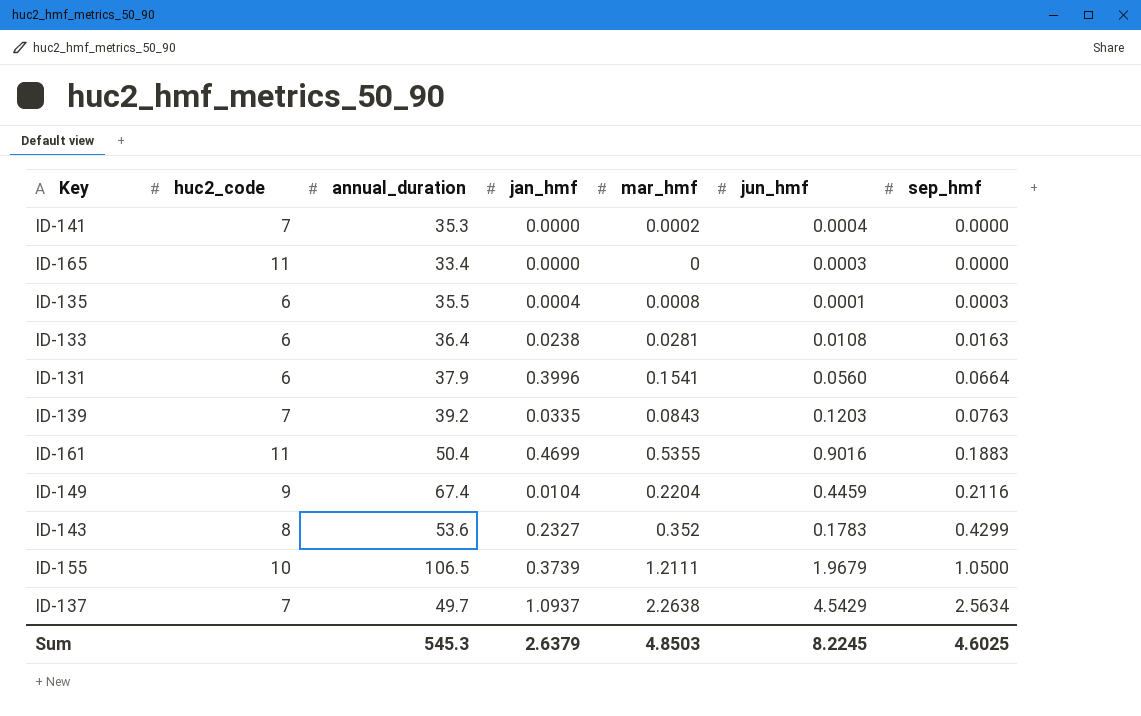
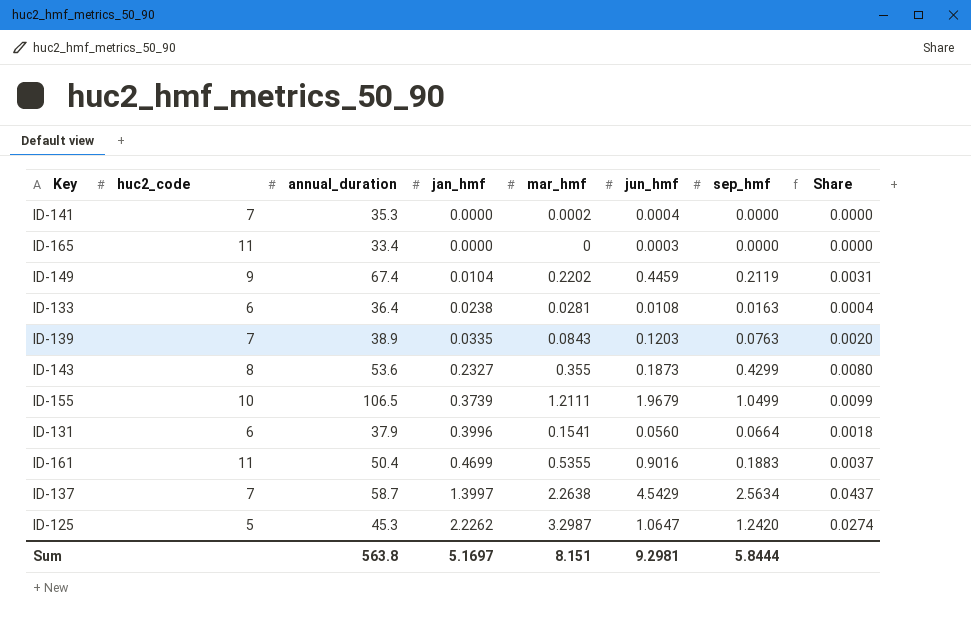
row order: sep_hmf ascending -> jan_hmf ascending
column Share | formula: none -> [sep_hmf] / [annual_duration]
row ID-135: 6 | 35.5 | 0.0004 | 0.0008 | 0.0001 | 0.0003 -> none
ID-149 | mar_hmf: 0.2204 -> 0.2202
ID-149 | sep_hmf: 0.2116 -> 0.2119
ID-139 | annual_duration: 39.2 -> 38.9
ID-143 | mar_hmf: 0.352 -> 0.355
ID-143 | jun_hmf: 0.1783 -> 0.1873
ID-155 | sep_hmf: 1.0500 -> 1.0499
ID-137 | annual_duration: 49.7 -> 58.7
ID-137 | jan_hmf: 1.0937 -> 1.3997
row ID-125: none -> 5 | 45.3 | 2.2262 | 3.2987 | 1.0647 | 1.2420 | 0.0274
Sum | annual_duration: 545.3 -> 563.8
Sum | jan_hmf: 2.6379 -> 5.1697
Sum | mar_hmf: 4.8503 -> 8.151
Sum | jun_hmf: 8.2245 -> 9.2981
Sum | sep_hmf: 4.6025 -> 5.8444

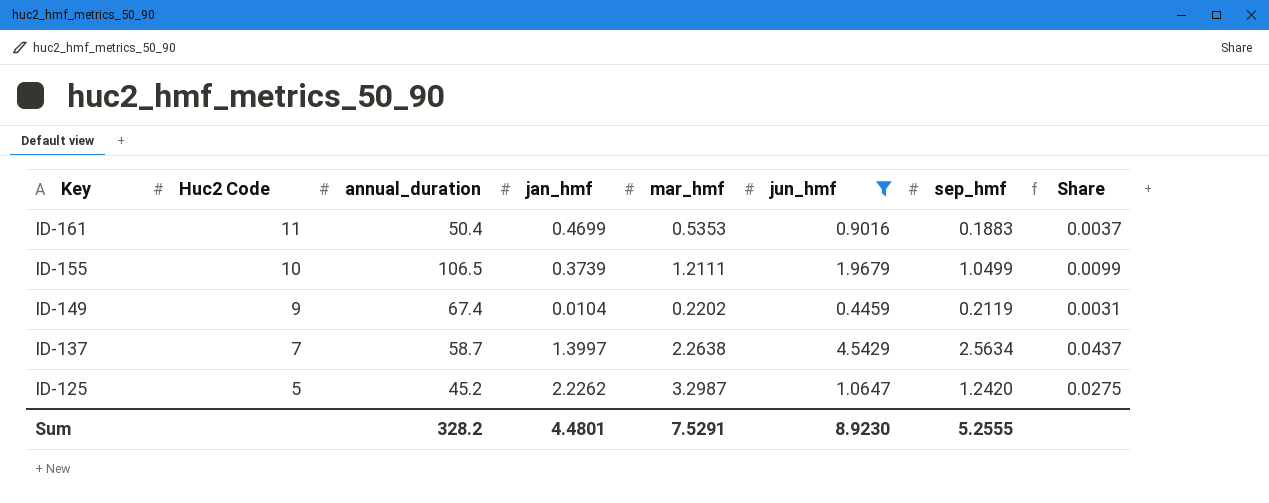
filter: none -> jun_hmf >= 0.4459
row order: jan_hmf ascending -> Key descending
column name: huc2_code -> Huc2 Code
ID-161 | mar_hmf: 0.5355 -> 0.5353
ID-125 | annual_duration: 45.3 -> 45.2
ID-125 | Share: 0.0274 -> 0.0275
Sum | annual_duration: 563.8 -> 328.2
Sum | jan_hmf: 5.1697 -> 4.4801
Sum | mar_hmf: 8.151 -> 7.5291
Sum | jun_hmf: 9.2981 -> 8.9230
Sum | sep_hmf: 5.8444 -> 5.2555

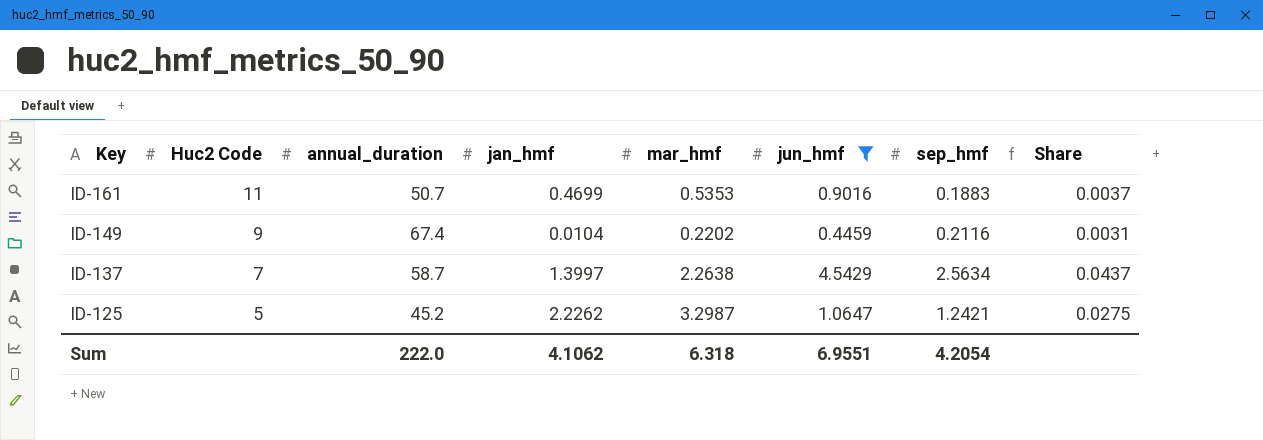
row ID-155: 10 | 106.5 | 0.3739 | 1.2111 | 1.9679 | 1.0499 | 0.0099 -> none
ID-161 | annual_duration: 50.4 -> 50.7
ID-149 | sep_hmf: 0.2119 -> 0.2116
ID-125 | sep_hmf: 1.2420 -> 1.2421
Sum | annual_duration: 328.2 -> 222.0
Sum | jan_hmf: 4.4801 -> 4.1062
Sum | mar_hmf: 7.5291 -> 6.318
Sum | jun_hmf: 8.9230 -> 6.9551
Sum | sep_hmf: 5.2555 -> 4.2054

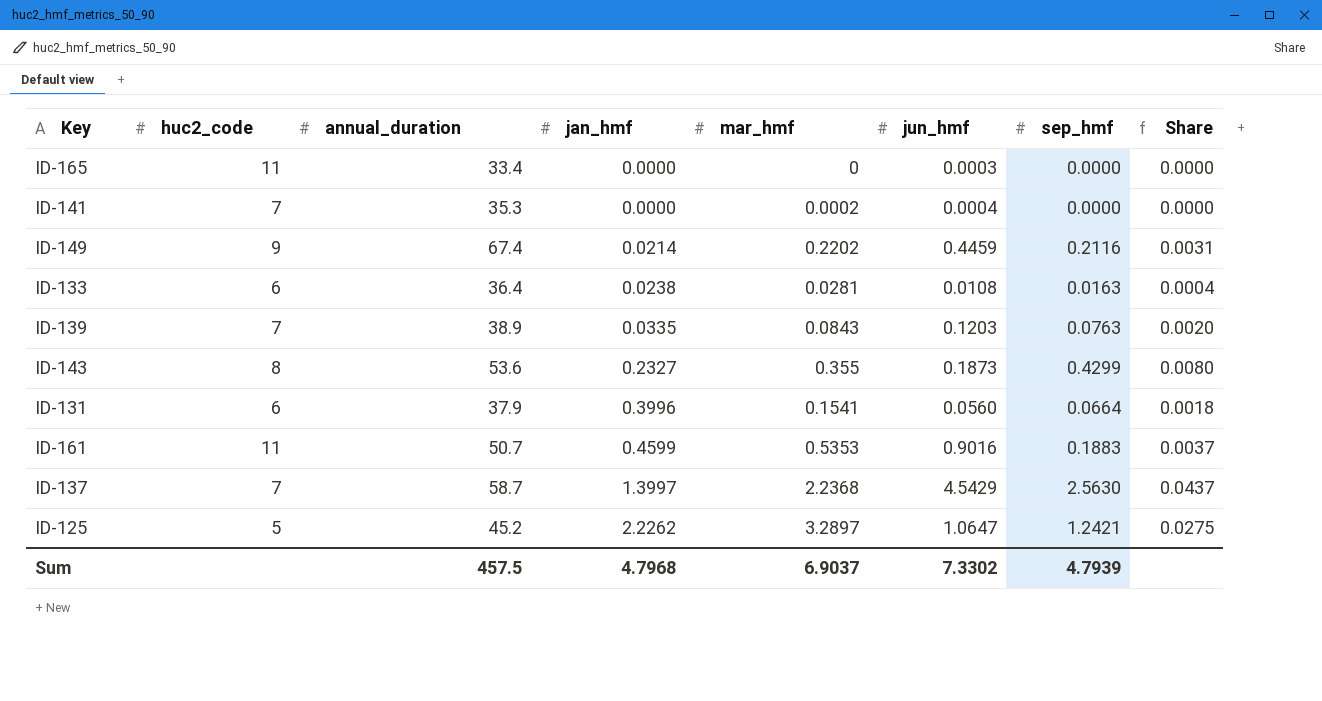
filter: jun_hmf >= 0.4459 -> none
row order: Key descending -> jan_hmf ascending
column name: Huc2 Code -> huc2_code
ID-149 | jan_hmf: 0.0104 -> 0.0214
ID-161 | jan_hmf: 0.4699 -> 0.4599
ID-137 | mar_hmf: 2.2638 -> 2.2368
ID-137 | sep_hmf: 2.5634 -> 2.5630
ID-125 | mar_hmf: 3.2987 -> 3.2897
Sum | annual_duration: 222.0 -> 457.5
Sum | jan_hmf: 4.1062 -> 4.7968
Sum | mar_hmf: 6.318 -> 6.9037
Sum | jun_hmf: 6.9551 -> 7.3302
Sum | sep_hmf: 4.2054 -> 4.7939

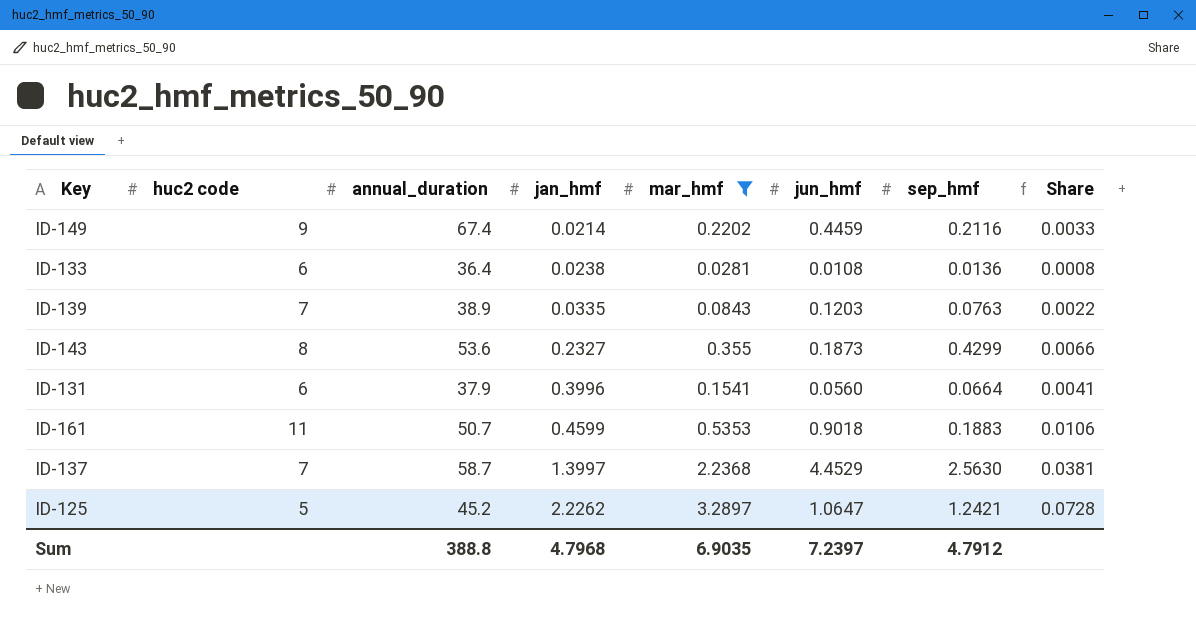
filter: none -> mar_hmf >= 0.0281
column name: huc2_code -> huc2 code
column Share | formula: [sep_hmf] / [annual_duration] -> [mar_hmf] / [annual_duration]
ID-133 | sep_hmf: 0.0163 -> 0.0136
ID-161 | jun_hmf: 0.9016 -> 0.9018
ID-137 | jun_hmf: 4.5429 -> 4.4529
Sum | annual_duration: 457.5 -> 388.8
Sum | mar_hmf: 6.9037 -> 6.9035
Sum | jun_hmf: 7.3302 -> 7.2397
Sum | sep_hmf: 4.7939 -> 4.7912

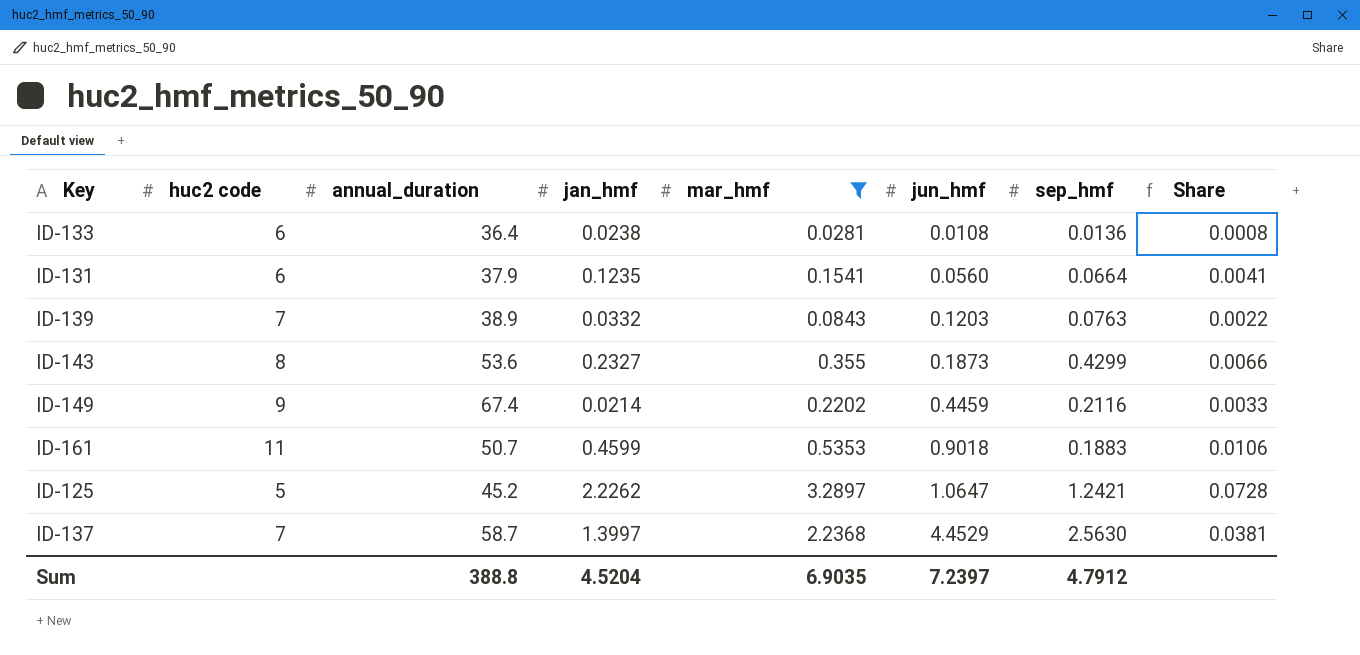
row order: jan_hmf ascending -> jun_hmf ascending
ID-131 | jan_hmf: 0.3996 -> 0.1235
ID-139 | jan_hmf: 0.0335 -> 0.0332
Sum | jan_hmf: 4.7968 -> 4.5204

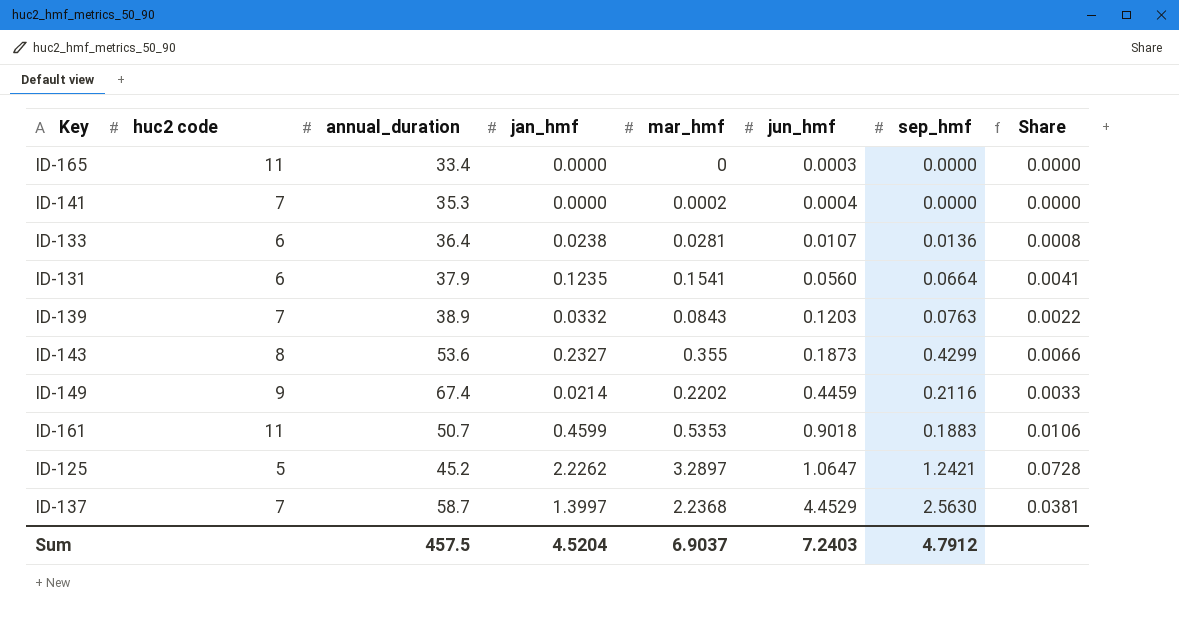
filter: mar_hmf >= 0.0281 -> none
ID-133 | jun_hmf: 0.0108 -> 0.0107
Sum | annual_duration: 388.8 -> 457.5
Sum | mar_hmf: 6.9035 -> 6.9037
Sum | jun_hmf: 7.2397 -> 7.2403

